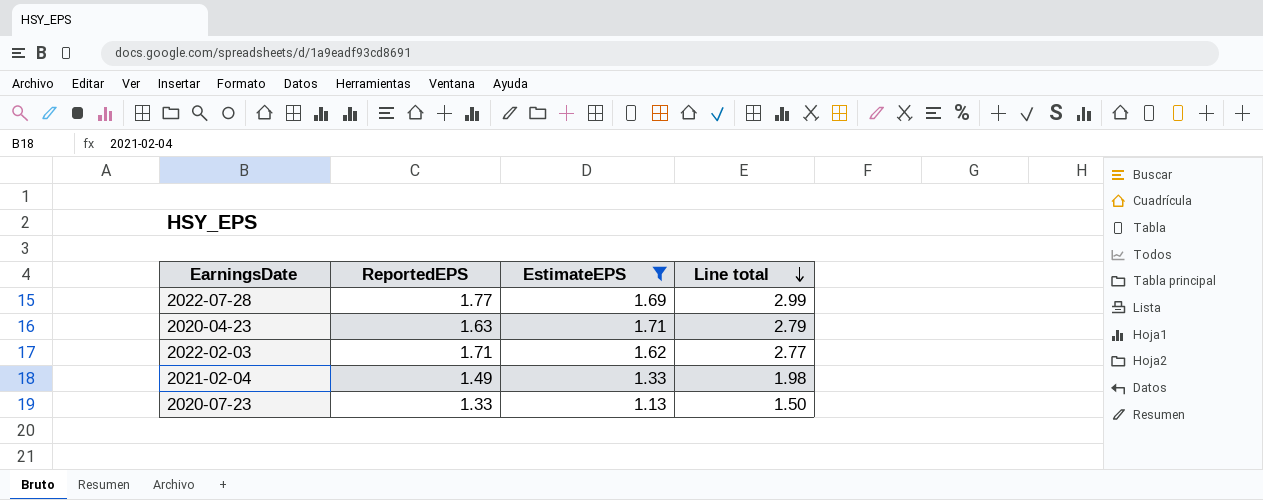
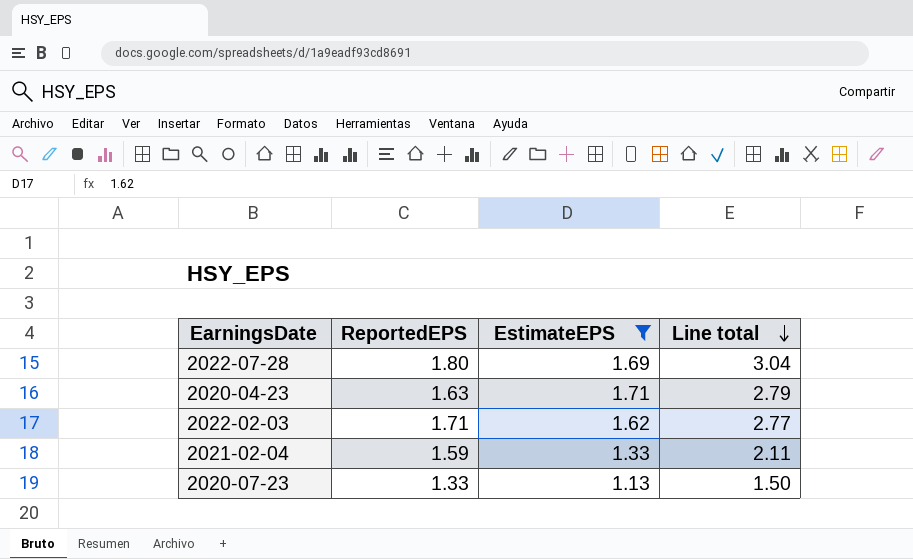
2022-07-28 | ReportedEPS: 1.77 -> 1.80
2022-07-28 | Line total: 2.99 -> 3.04
2021-02-04 | ReportedEPS: 1.49 -> 1.59
2021-02-04 | Line total: 1.98 -> 2.11

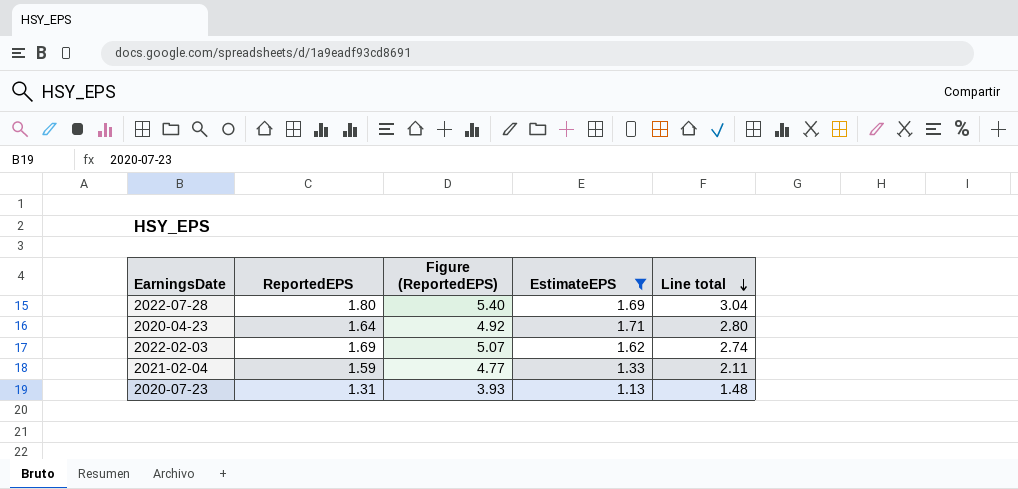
column Figure (ReportedEPS) | formula: none -> [ReportedEPS] * 3
2020-04-23 | ReportedEPS: 1.63 -> 1.64
2020-04-23 | Line total: 2.79 -> 2.80
2022-02-03 | ReportedEPS: 1.71 -> 1.69
2022-02-03 | Line total: 2.77 -> 2.74
2020-07-23 | ReportedEPS: 1.33 -> 1.31
2020-07-23 | Line total: 1.50 -> 1.48

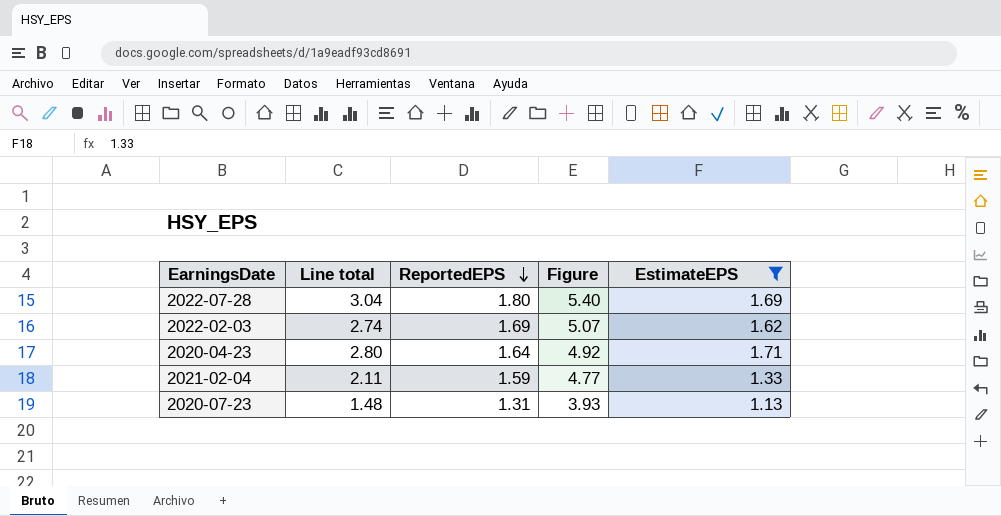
row order: Line total descending -> ReportedEPS descending
column Line total | position: 5 -> 2
column name: Figure (ReportedEPS) -> Figure

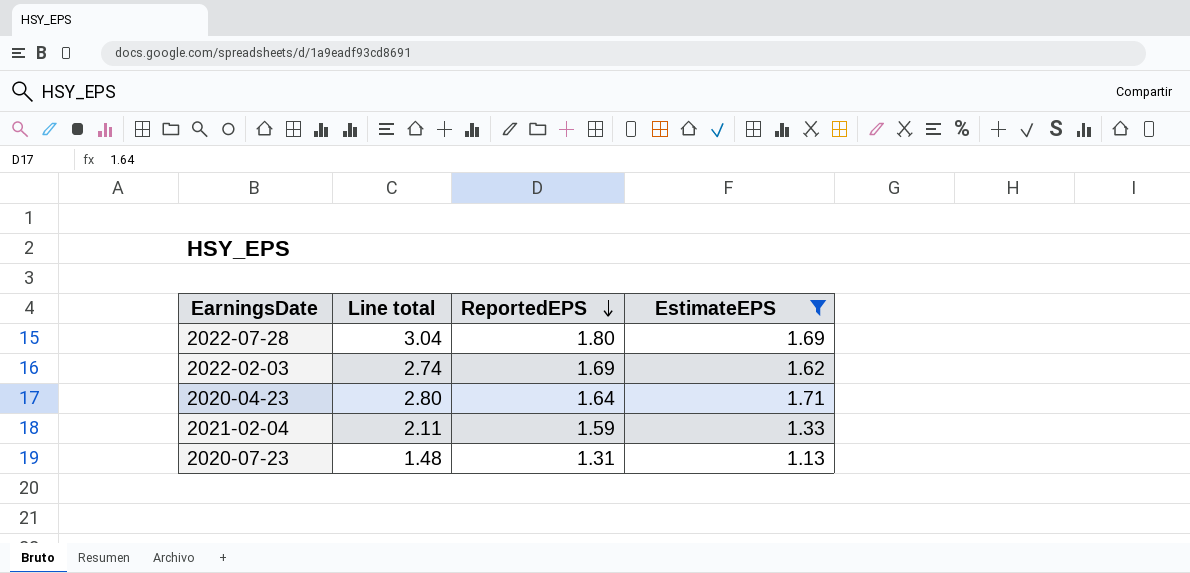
column Figure | formula: [ReportedEPS] * 3 -> none

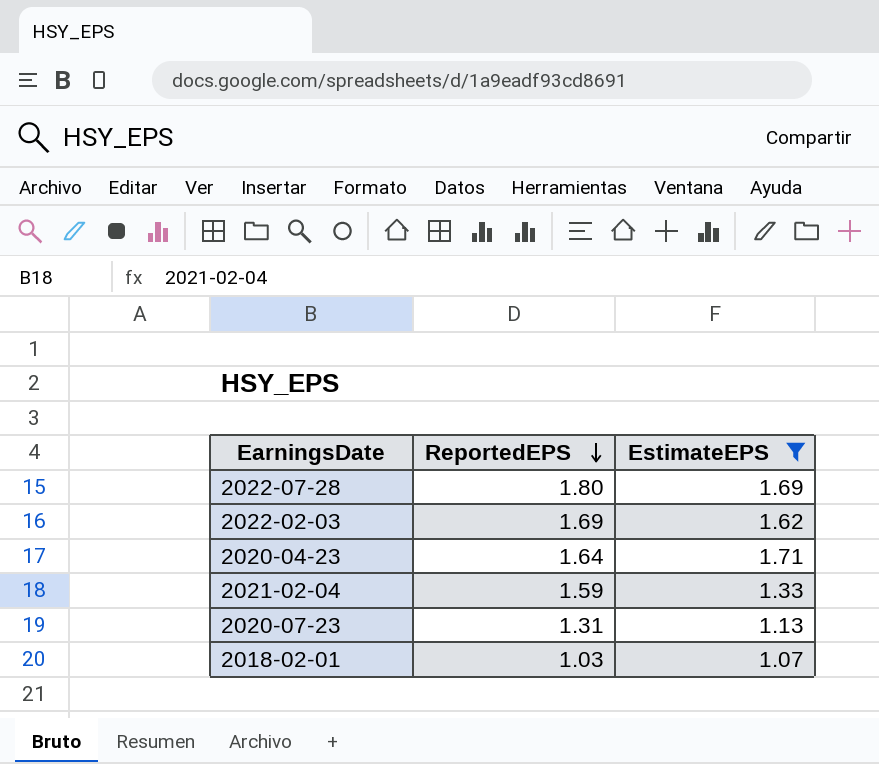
column Line total | formula: [ReportedEPS] * [EstimateEPS] -> none
row 2018-02-01: none -> 1.03 | 1.07

